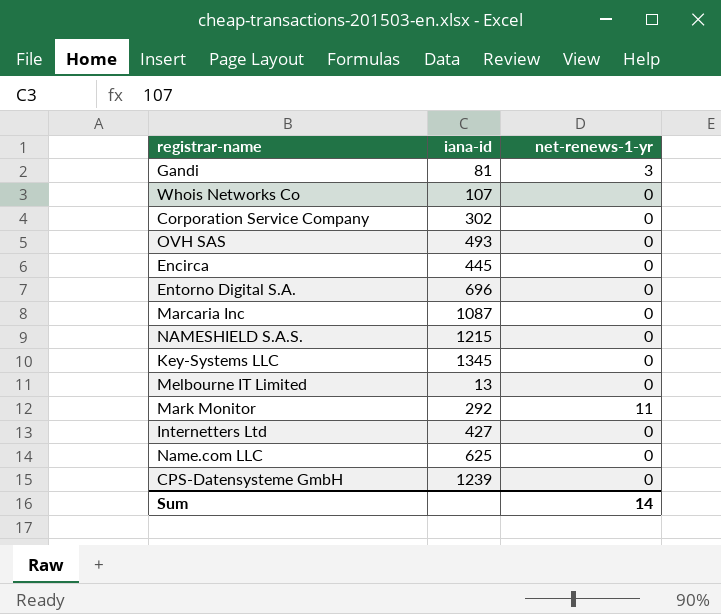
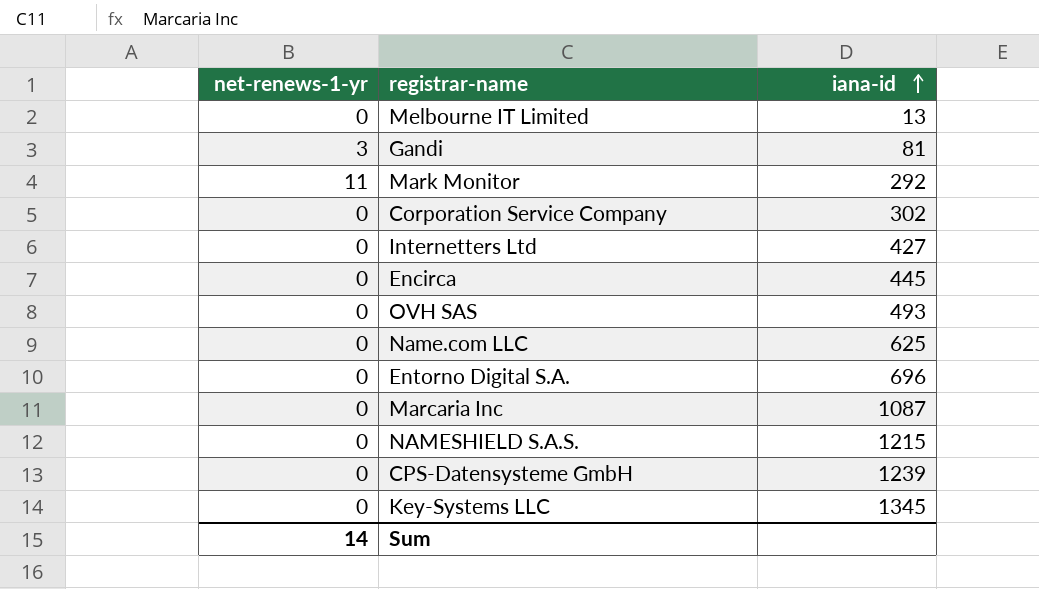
row order: none -> iana-id ascending
column net-renews-1-yr | position: 3 -> 1
row Whois Networks Co: 107 | 0 -> none

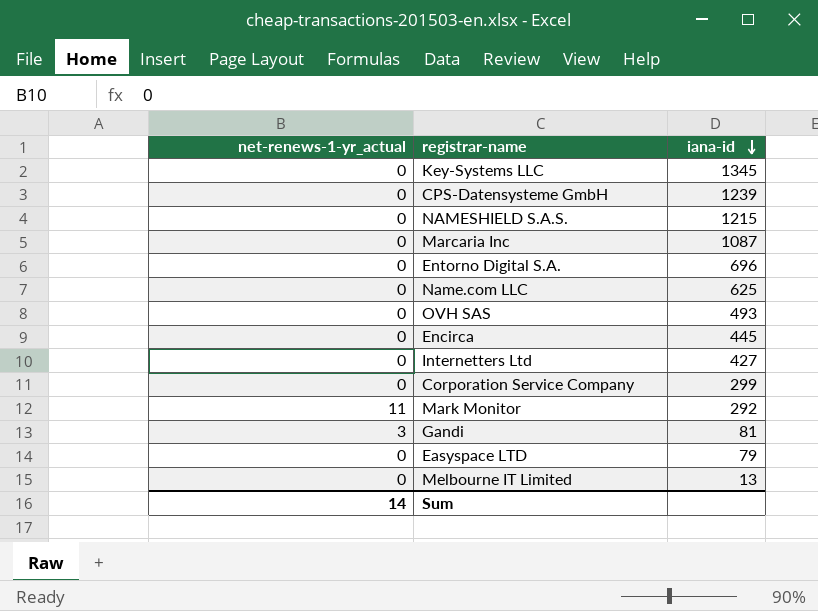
row order: iana-id ascending -> iana-id descending
column name: net-renews-1-yr -> net-renews-1-yr_actual
Corporation Service Company | iana-id: 302 -> 299
row Easyspace LTD: none -> 0 | 79

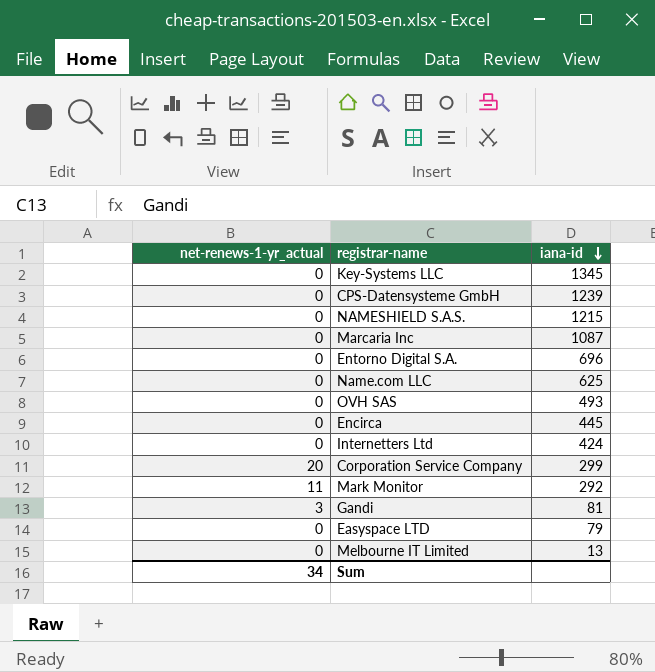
Internetters Ltd | iana-id: 427 -> 424
Corporation Service Company | net-renews-1-yr_actual: 0 -> 20
Sum | net-renews-1-yr_actual: 14 -> 34

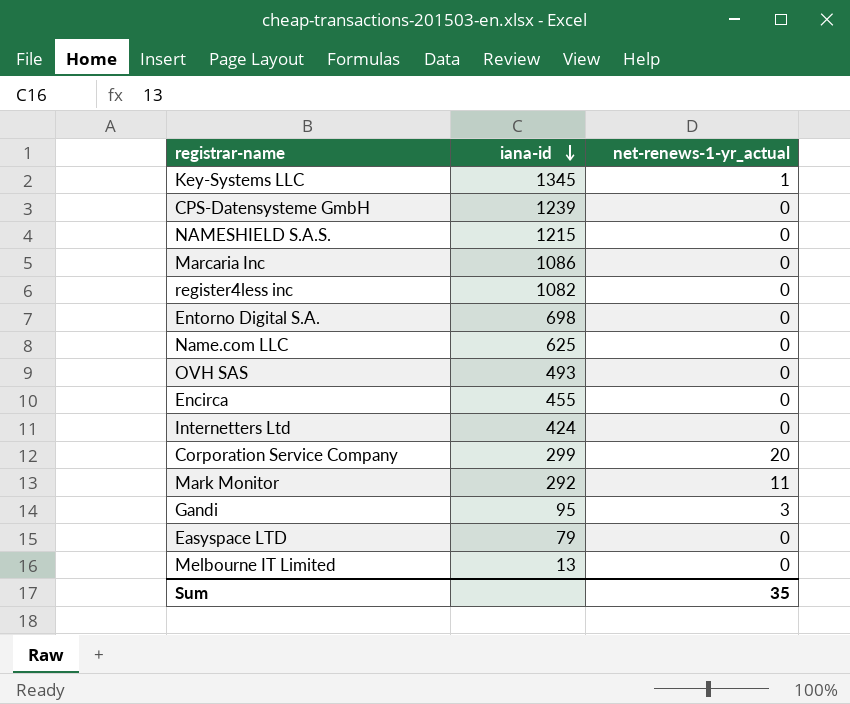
column net-renews-1-yr_actual | position: 1 -> 3
Key-Systems LLC | net-renews-1-yr_actual: 0 -> 1
Marcaria Inc | iana-id: 1087 -> 1086
row register4less inc: none -> 1082 | 0
Entorno Digital S.A. | iana-id: 696 -> 698
Encirca | iana-id: 445 -> 455
Gandi | iana-id: 81 -> 95
Sum | net-renews-1-yr_actual: 34 -> 35

